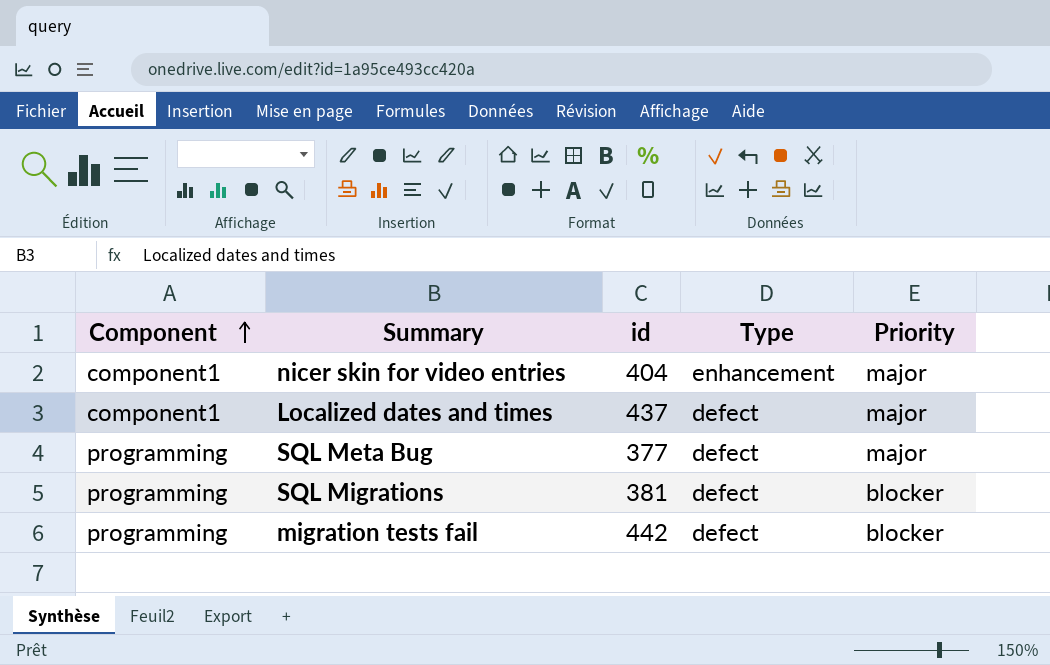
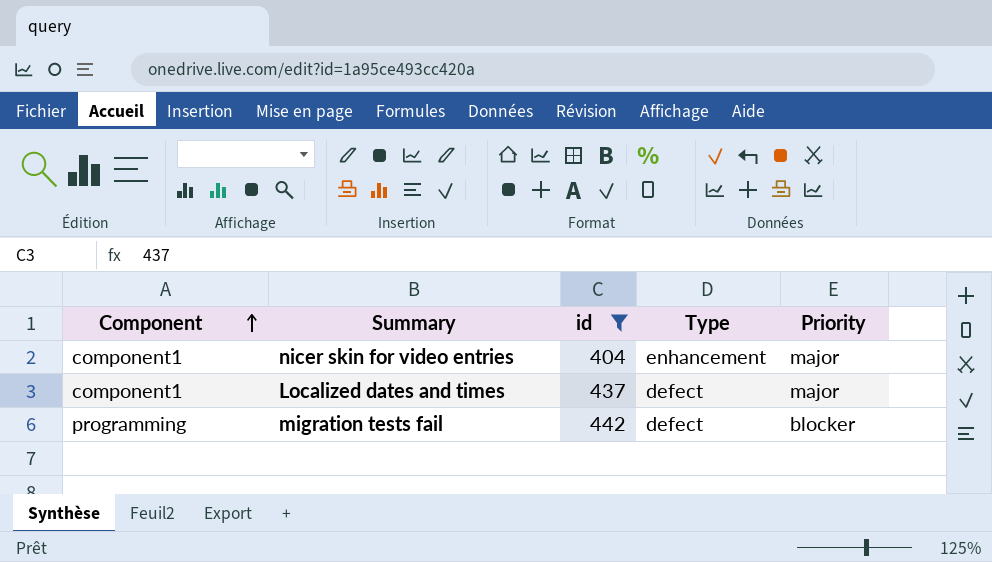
filter: none -> id >= 404

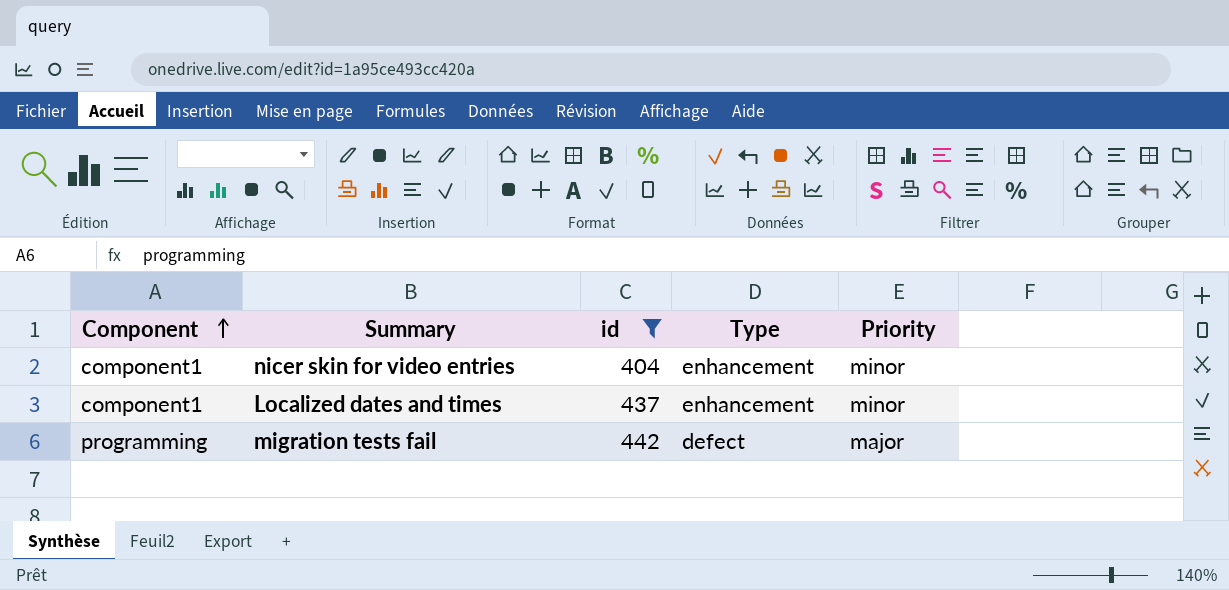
nicer skin for video entries | Priority: major -> minor
Localized dates and times | Type: defect -> enhancement
Localized dates and times | Priority: major -> minor
migration tests fail | Priority: blocker -> major

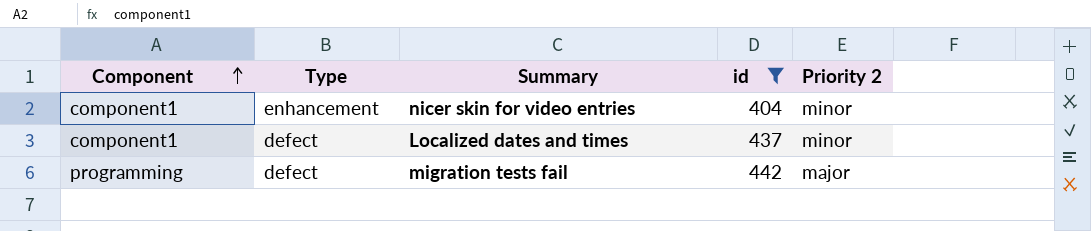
column Type | position: 4 -> 2
column name: Priority -> Priority 2
Localized dates and times | Type: enhancement -> defect

